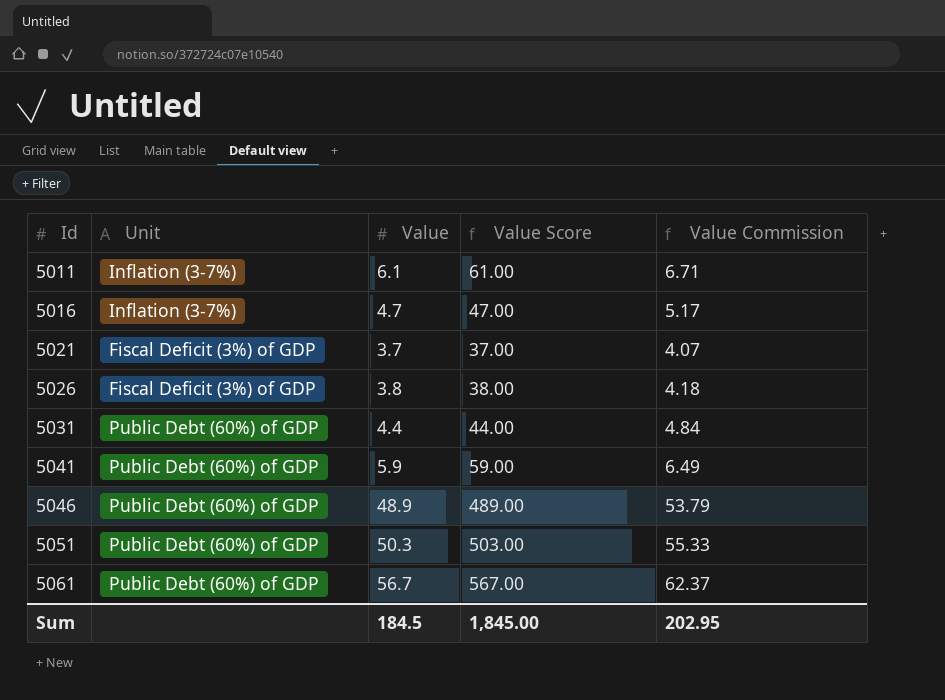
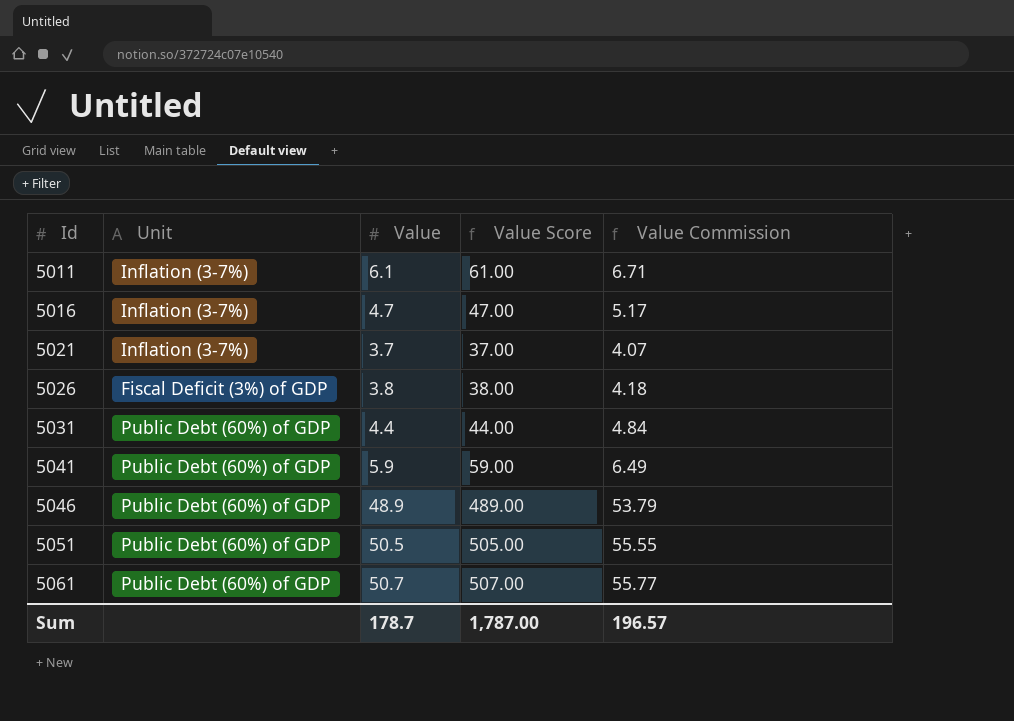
5021 | Unit: Fiscal Deficit (3%) of GDP -> Inflation (3-7%)
5051 | Value: 50.3 -> 50.5
5051 | Value Score: 503.00 -> 505.00
5051 | Value Commission: 55.33 -> 55.55
5061 | Value: 56.7 -> 50.7
5061 | Value Score: 567.00 -> 507.00
5061 | Value Commission: 62.37 -> 55.77
Sum | Value: 184.5 -> 178.7
Sum | Value Score: 1,845.00 -> 1,787.00
Sum | Value Commission: 202.95 -> 196.57

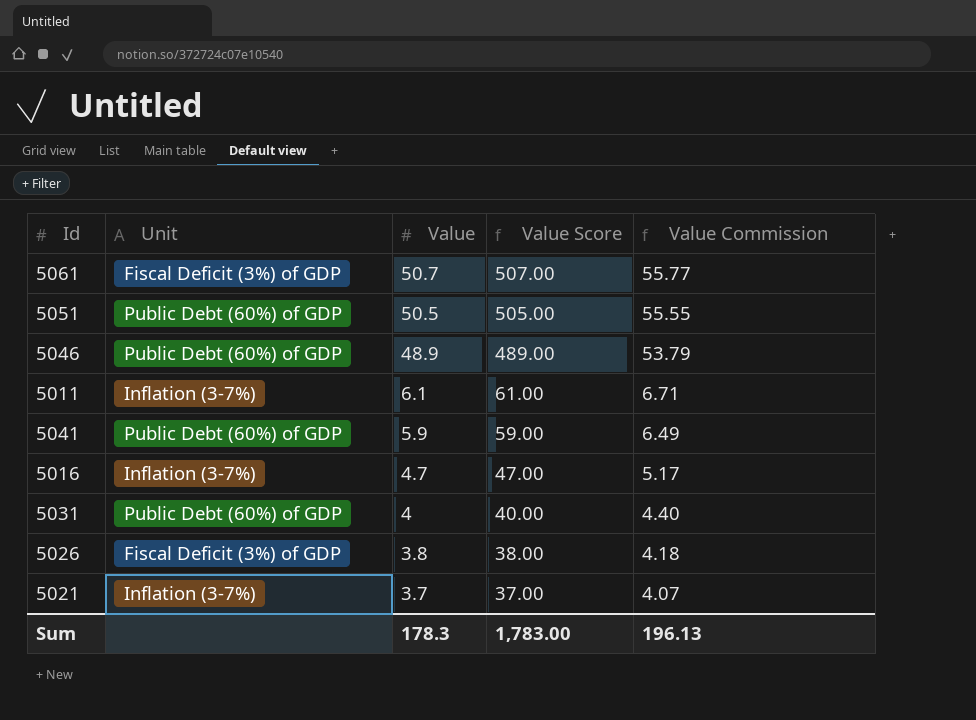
row order: Id ascending -> Value descending
5061 | Unit: Public Debt (60%) of GDP -> Fiscal Deficit (3%) of GDP
5031 | Value: 4.4 -> 4
5031 | Value Score: 44.00 -> 40.00
5031 | Value Commission: 4.84 -> 4.40
Sum | Value: 178.7 -> 178.3
Sum | Value Score: 1,787.00 -> 1,783.00
Sum | Value Commission: 196.57 -> 196.13

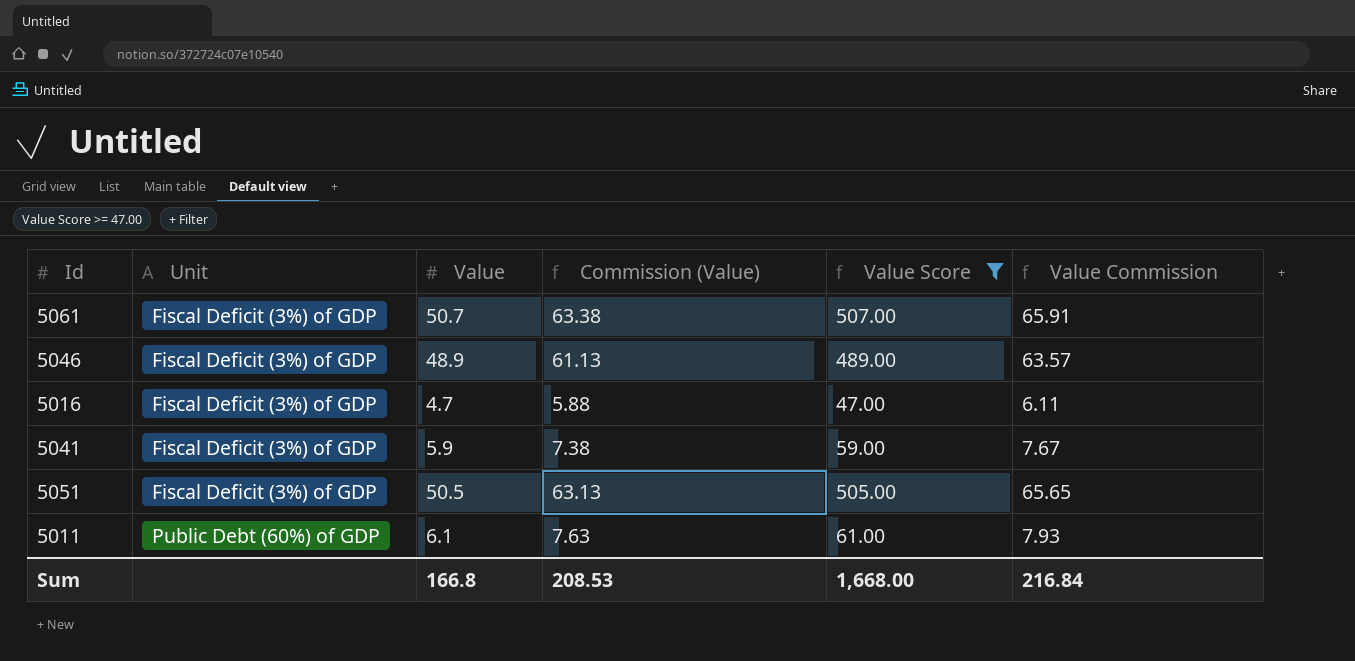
filter: none -> Value Score >= 47.00
row order: Value descending -> Unit ascending
column Commission (Value) | formula: none -> [Value] * 1.25
column Value Commission | formula: [Value] * 1.1 -> [Value] * 1.3
5046 | Unit: Public Debt (60%) of GDP -> Fiscal Deficit (3%) of GDP
5016 | Unit: Inflation (3-7%) -> Fiscal Deficit (3%) of GDP
5041 | Unit: Public Debt (60%) of GDP -> Fiscal Deficit (3%) of GDP
5051 | Unit: Public Debt (60%) of GDP -> Fiscal Deficit (3%) of GDP
5011 | Unit: Inflation (3-7%) -> Public Debt (60%) of GDP
Sum | Value: 178.3 -> 166.8
Sum | Value Score: 1,783.00 -> 1,668.00
Sum | Value Commission: 196.13 -> 216.84

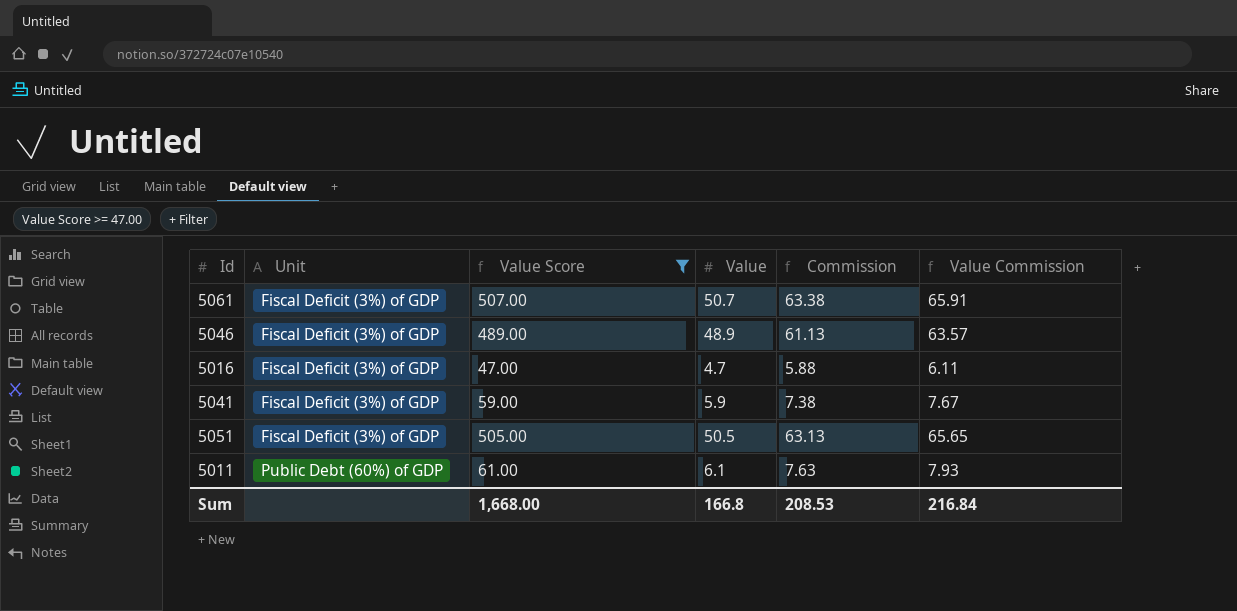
column Value Score | position: 5 -> 3
column name: Commission (Value) -> Commission

